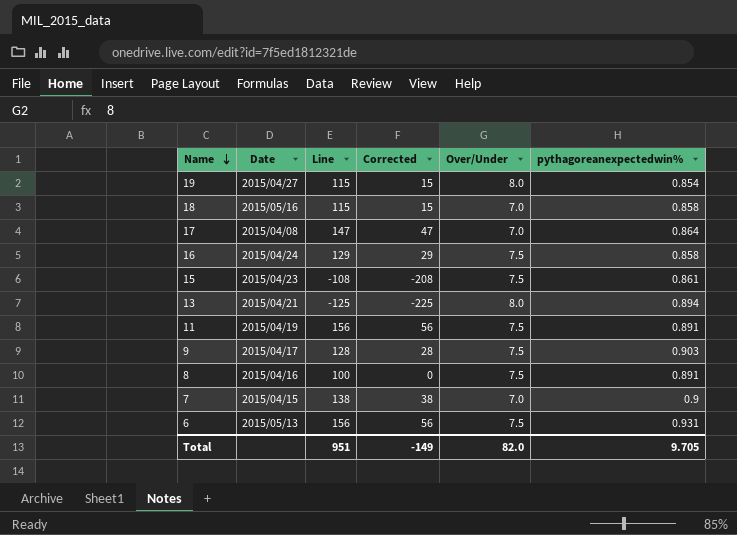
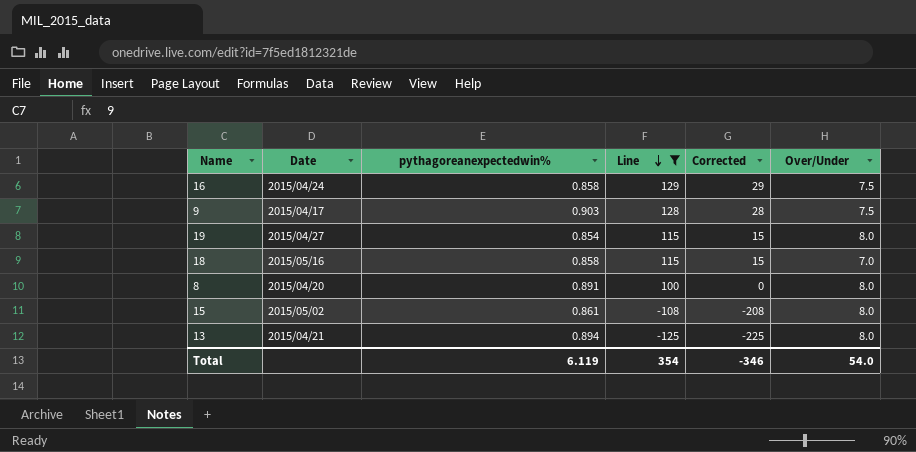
filter: none -> Line <= 129
row order: Name descending -> Line descending
column pythagoreanexpectedwin% | position: 6 -> 3
8 | Date: 2015/04/16 -> 2015/04/20
8 | Over/Under: 7.5 -> 8.0
15 | Date: 2015/04/23 -> 2015/05/02
15 | Over/Under: 7.5 -> 8.0
Total | pythagoreanexpectedwin%: 9.705 -> 6.119
Total | Line: 951 -> 354
Total | Corrected: -149 -> -346
Total | Over/Under: 82.0 -> 54.0

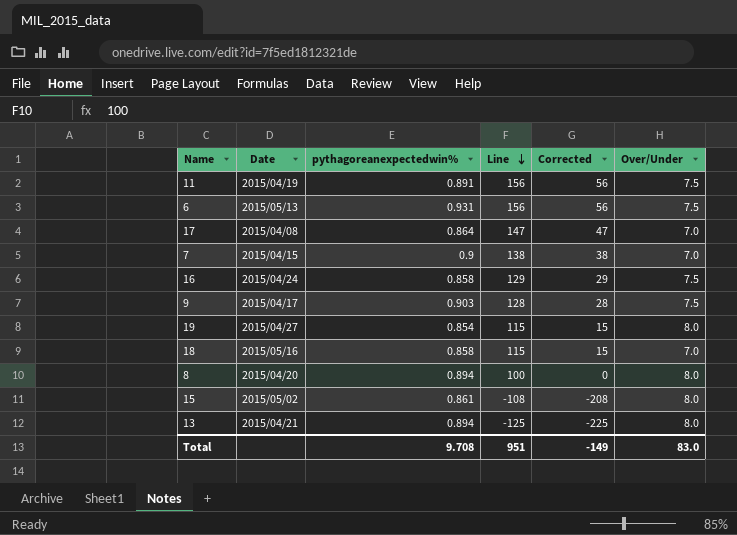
filter: Line <= 129 -> none
8 | pythagoreanexpectedwin%: 0.891 -> 0.894
Total | pythagoreanexpectedwin%: 6.119 -> 9.708
Total | Line: 354 -> 951
Total | Corrected: -346 -> -149
Total | Over/Under: 54.0 -> 83.0

